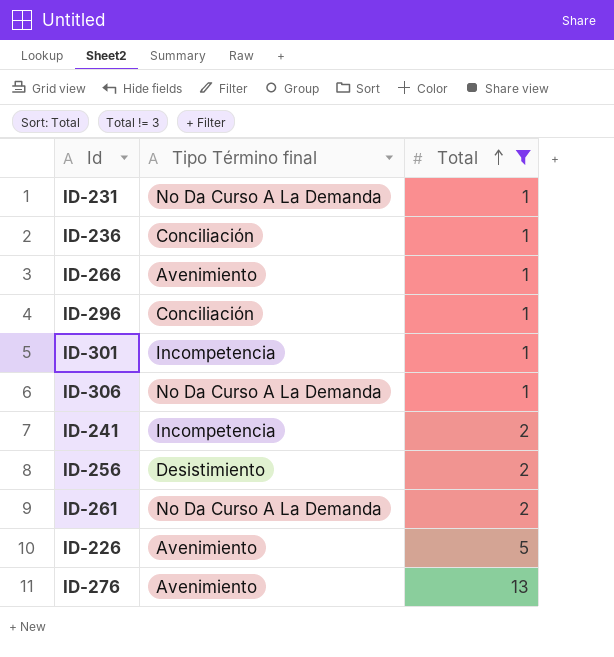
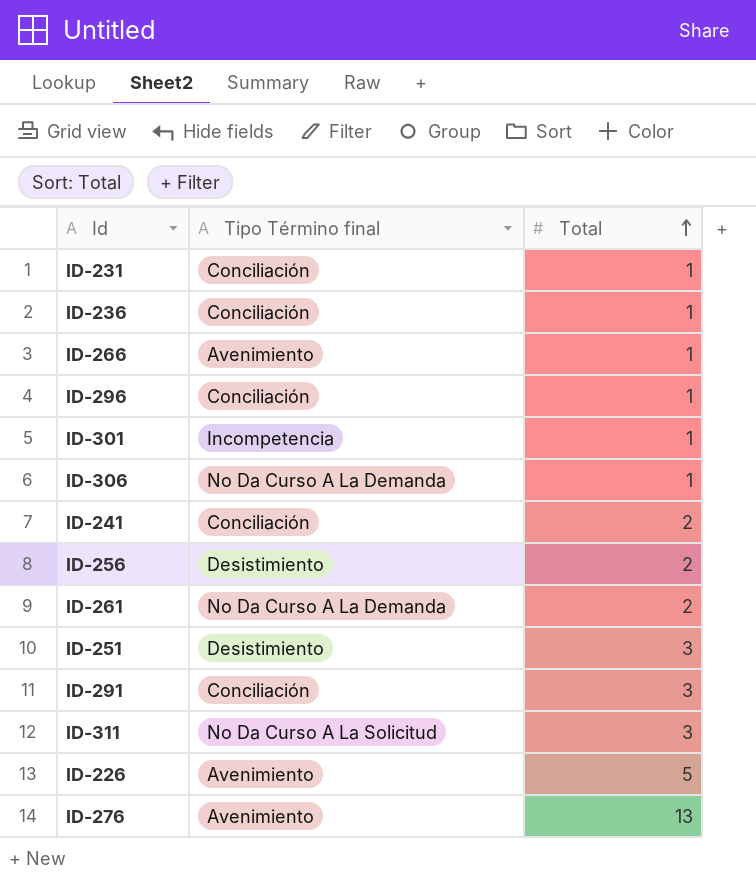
filter: Total != 3 -> none
ID-231 | Tipo Término final: No Da Curso A La Demanda -> Conciliación
ID-241 | Tipo Término final: Incompetencia -> Conciliación

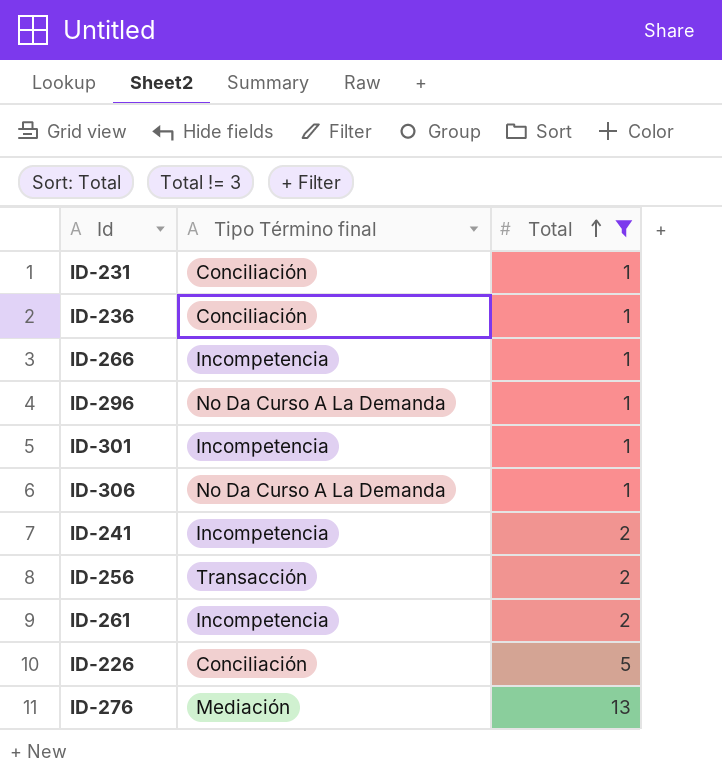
filter: none -> Total != 3
ID-266 | Tipo Término final: Avenimiento -> Incompetencia
ID-296 | Tipo Término final: Conciliación -> No Da Curso A La Demanda
ID-241 | Tipo Término final: Conciliación -> Incompetencia
ID-256 | Tipo Término final: Desistimiento -> Transacción
ID-261 | Tipo Término final: No Da Curso A La Demanda -> Incompetencia
ID-226 | Tipo Término final: Avenimiento -> Conciliación
ID-276 | Tipo Término final: Avenimiento -> Mediación

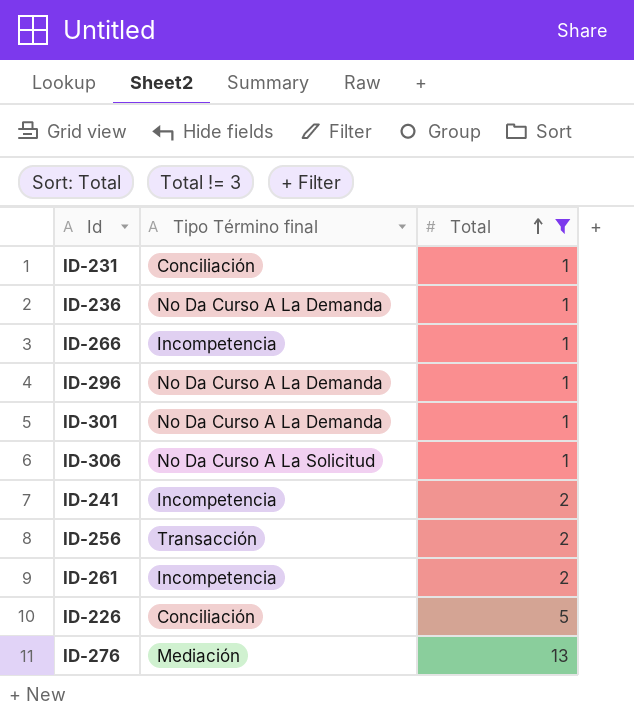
ID-236 | Tipo Término final: Conciliación -> No Da Curso A La Demanda
ID-301 | Tipo Término final: Incompetencia -> No Da Curso A La Demanda
ID-306 | Tipo Término final: No Da Curso A La Demanda -> No Da Curso A La Solicitud

